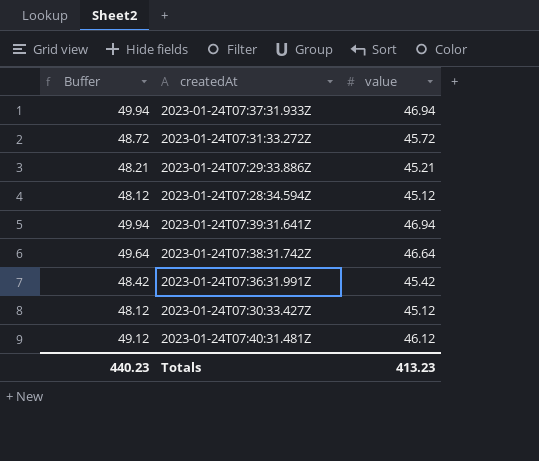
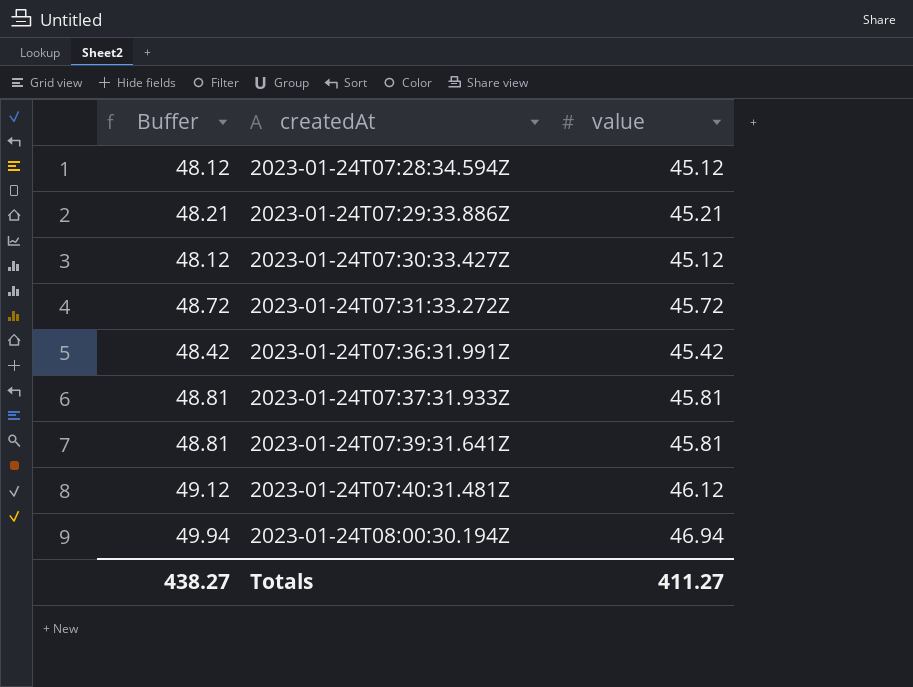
row order: none -> createdAt ascending
row 2023-01-24T07:38:31.742Z: 49.64 | 46.64 -> none
2023-01-24T07:37:31.933Z | Buffer: 49.94 -> 48.81
2023-01-24T07:37:31.933Z | value: 46.94 -> 45.81
2023-01-24T07:39:31.641Z | Buffer: 49.94 -> 48.81
2023-01-24T07:39:31.641Z | value: 46.94 -> 45.81
row 2023-01-24T08:00:30.194Z: none -> 49.94 | 46.94
Totals | Buffer: 440.23 -> 438.27
Totals | value: 413.23 -> 411.27

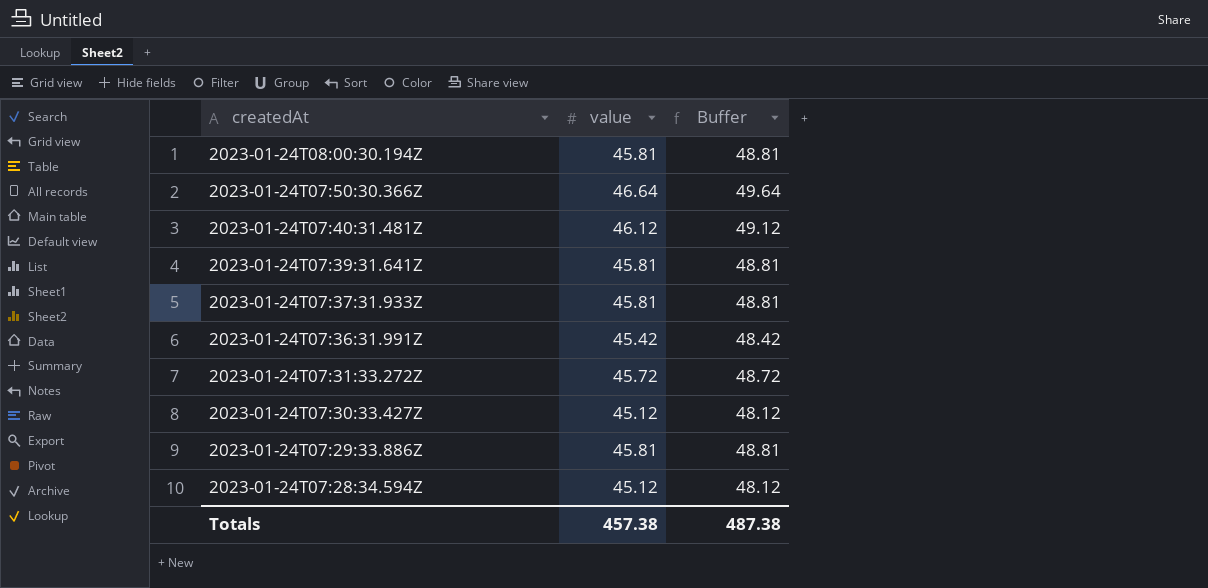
row order: createdAt ascending -> createdAt descending
column Buffer | position: 1 -> 3
2023-01-24T08:00:30.194Z | value: 46.94 -> 45.81
2023-01-24T08:00:30.194Z | Buffer: 49.94 -> 48.81
row 2023-01-24T07:50:30.366Z: none -> 46.64 | 49.64
2023-01-24T07:29:33.886Z | value: 45.21 -> 45.81
2023-01-24T07:29:33.886Z | Buffer: 48.21 -> 48.81
Totals | value: 411.27 -> 457.38
Totals | Buffer: 438.27 -> 487.38

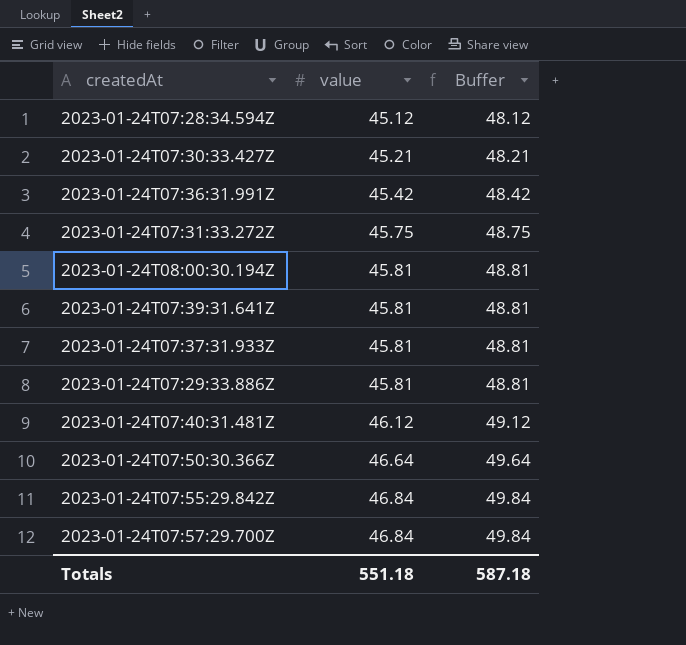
row order: createdAt descending -> value ascending
2023-01-24T07:30:33.427Z | value: 45.12 -> 45.21
2023-01-24T07:30:33.427Z | Buffer: 48.12 -> 48.21
2023-01-24T07:31:33.272Z | value: 45.72 -> 45.75
2023-01-24T07:31:33.272Z | Buffer: 48.72 -> 48.75
row 2023-01-24T07:55:29.842Z: none -> 46.84 | 49.84
row 2023-01-24T07:57:29.700Z: none -> 46.84 | 49.84
Totals | value: 457.38 -> 551.18
Totals | Buffer: 487.38 -> 587.18

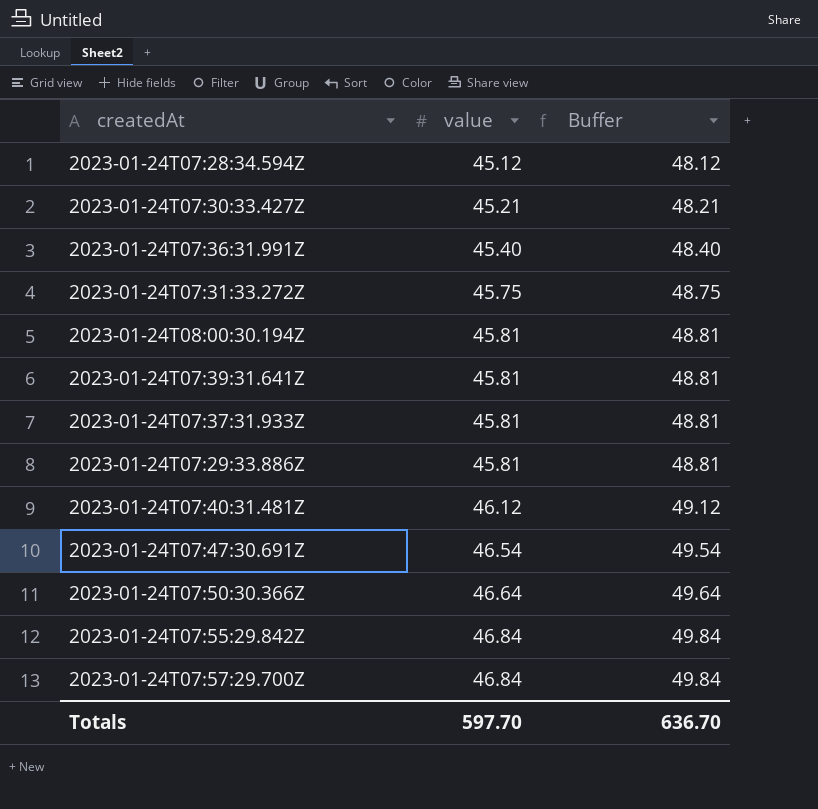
2023-01-24T07:36:31.991Z | value: 45.42 -> 45.40
2023-01-24T07:36:31.991Z | Buffer: 48.42 -> 48.40
row 2023-01-24T07:47:30.691Z: none -> 46.54 | 49.54
Totals | value: 551.18 -> 597.70
Totals | Buffer: 587.18 -> 636.70

